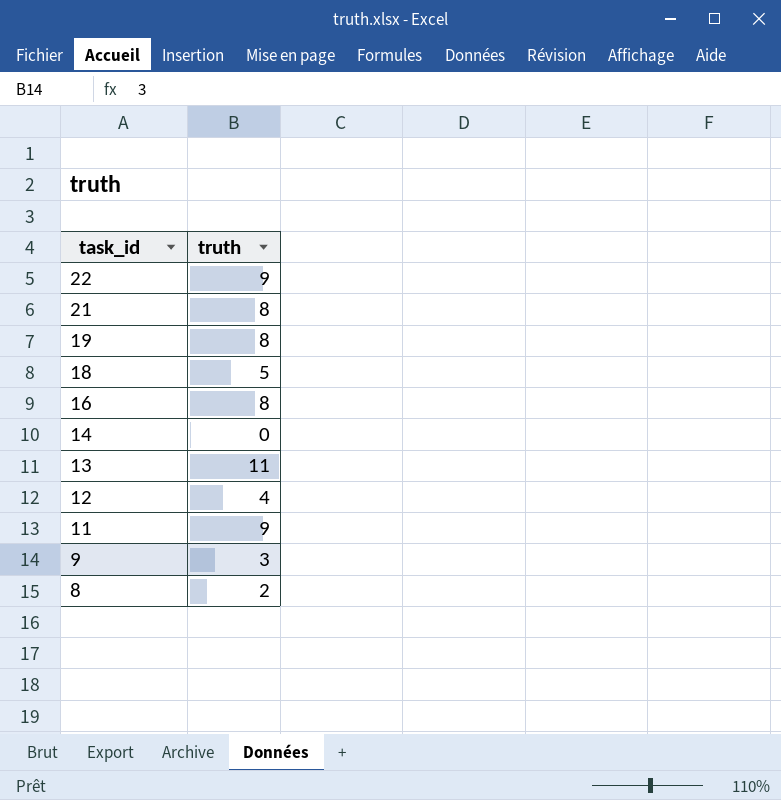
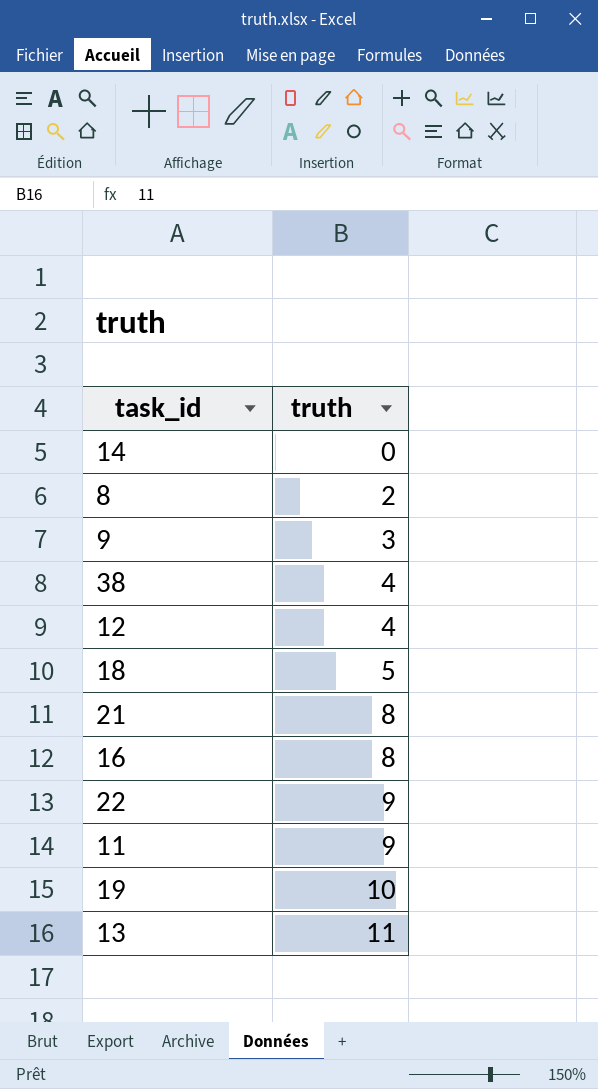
row order: task_id descending -> truth ascending
row 38: none -> 4
19 | truth: 8 -> 10

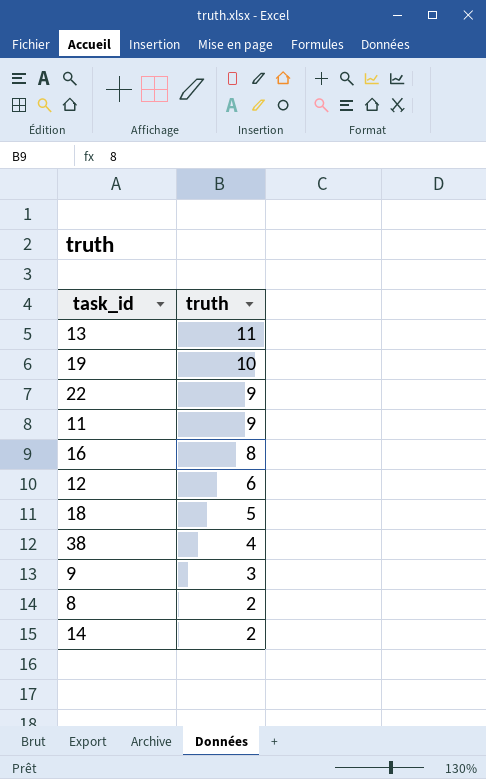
row order: truth ascending -> truth descending
row 21: 8 -> none
12 | truth: 4 -> 6
14 | truth: 0 -> 2

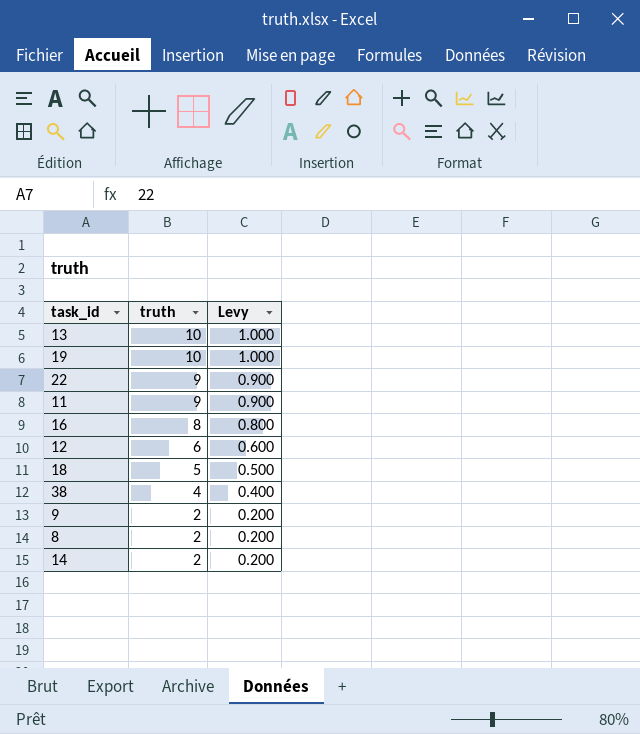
column Levy | formula: none -> [truth] * 0.1
13 | truth: 11 -> 10
9 | truth: 3 -> 2

